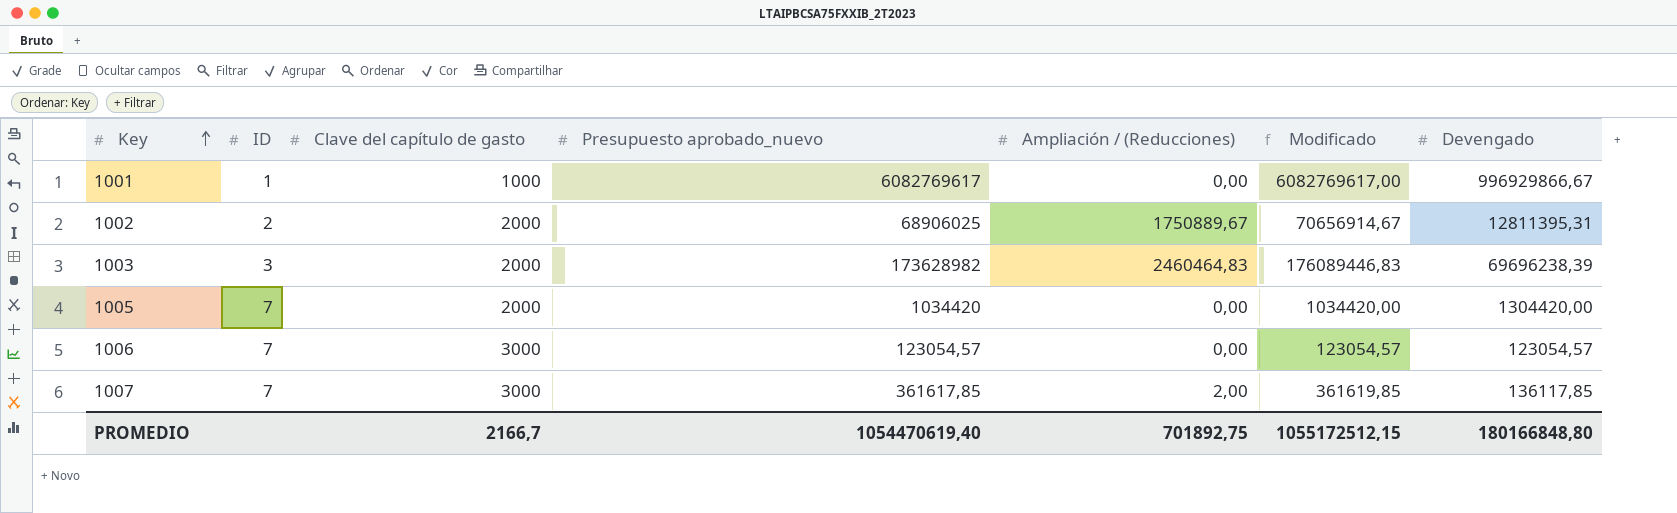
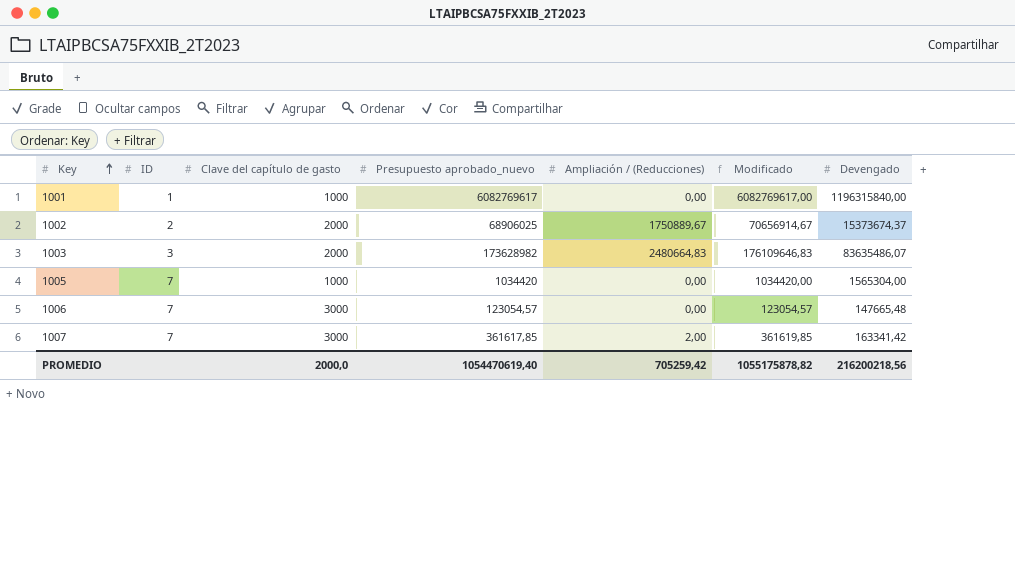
1001 | Devengado: 996929866,67 -> 1196315840,00
1002 | Devengado: 12811395,31 -> 15373674,37
1003 | Ampliación / (Reducciones): 2460464,83 -> 2480664,83
1003 | Modificado: 176089446,83 -> 176109646,83
1003 | Devengado: 69696238,39 -> 83635486,07
1005 | Clave del capítulo de gasto: 2000 -> 1000
1005 | Devengado: 1304420,00 -> 1565304,00
1006 | Devengado: 123054,57 -> 147665,48
1007 | Devengado: 136117,85 -> 163341,42
PROMEDIO | Clave del capítulo de gasto: 2166,7 -> 2000,0
PROMEDIO | Ampliación / (Reducciones): 701892,75 -> 705259,42
PROMEDIO | Modificado: 1055172512,15 -> 1055175878,82
PROMEDIO | Devengado: 180166848,80 -> 216200218,56

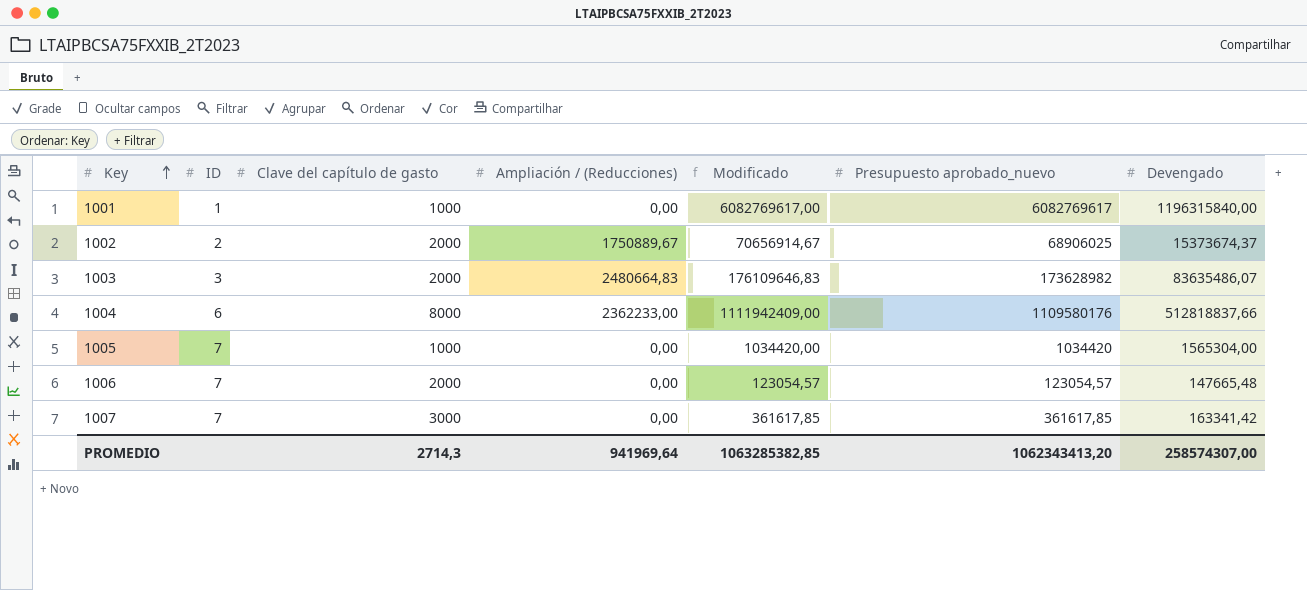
column Presupuesto aprobado_nuevo | position: 4 -> 6
row 1004: none -> 6 | 8000 | 2362233,00 | 1111942409,00 | 1109580176 | 512818837,66
1006 | Clave del capítulo de gasto: 3000 -> 2000
1007 | Ampliación / (Reducciones): 2,00 -> 0,00
1007 | Modificado: 361619,85 -> 361617,85
PROMEDIO | Clave del capítulo de gasto: 2000,0 -> 2714,3
PROMEDIO | Ampliación / (Reducciones): 705259,42 -> 941969,64
PROMEDIO | Modificado: 1055175878,82 -> 1063285382,85
PROMEDIO | Presupuesto aprobado_nuevo: 1054470619,40 -> 1062343413,20
PROMEDIO | Devengado: 216200218,56 -> 258574307,00

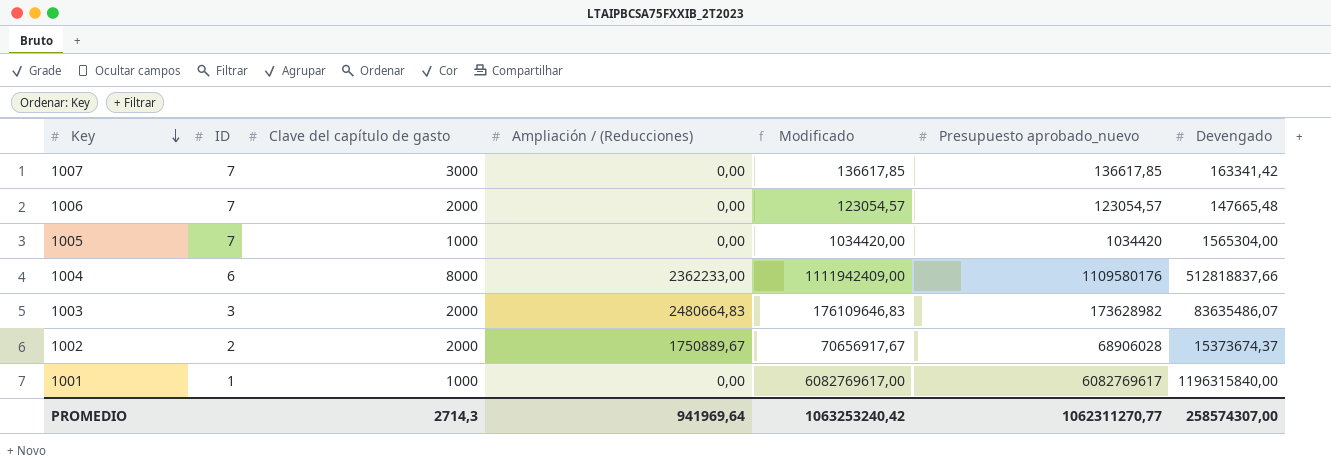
row order: Key ascending -> Key descending
1007 | Modificado: 361617,85 -> 136617,85
1007 | Presupuesto aprobado_nuevo: 361617,85 -> 136617,85
1002 | Modificado: 70656914,67 -> 70656917,67
1002 | Presupuesto aprobado_nuevo: 68906025 -> 68906028
PROMEDIO | Modificado: 1063285382,85 -> 1063253240,42
PROMEDIO | Presupuesto aprobado_nuevo: 1062343413,20 -> 1062311270,77

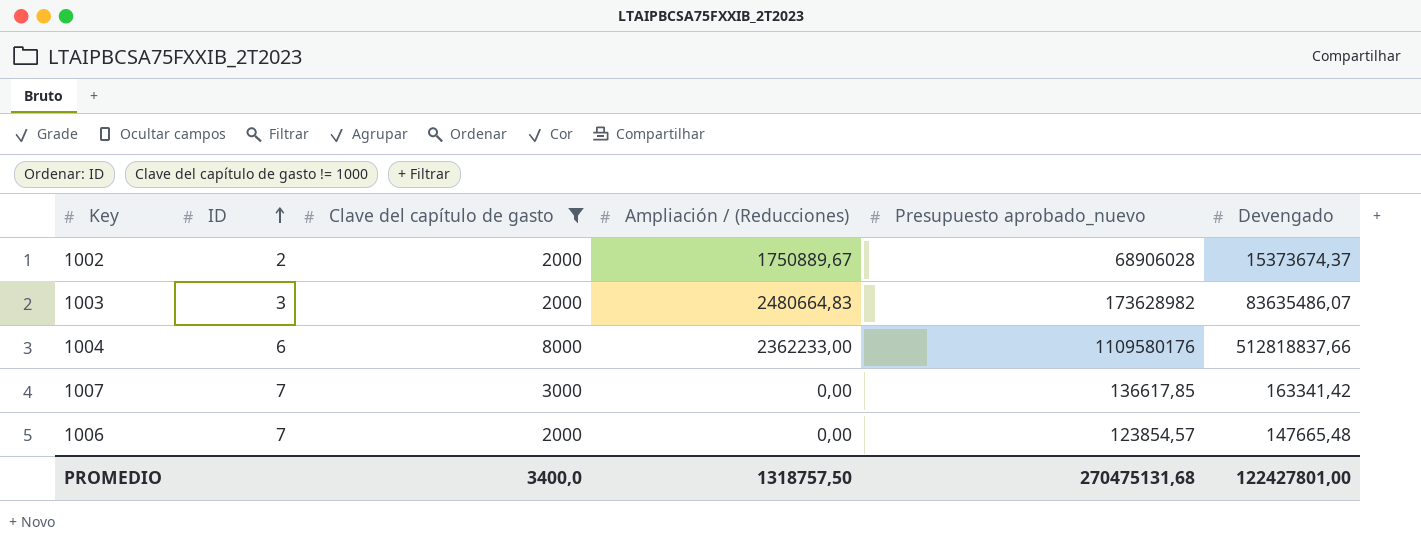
filter: none -> Clave del capítulo de gasto != 1000
row order: Key descending -> ID ascending
column Modificado | formula: [Ampliación / (Reducciones)] + [Presupuesto aprobado_nuevo] -> none
1006 | Presupuesto aprobado_nuevo: 123054,57 -> 123854,57
PROMEDIO | Clave del capítulo de gasto: 2714,3 -> 3400,0
PROMEDIO | Ampliación / (Reducciones): 941969,64 -> 1318757,50
PROMEDIO | Presupuesto aprobado_nuevo: 1062311270,77 -> 270475131,68
PROMEDIO | Devengado: 258574307,00 -> 122427801,00

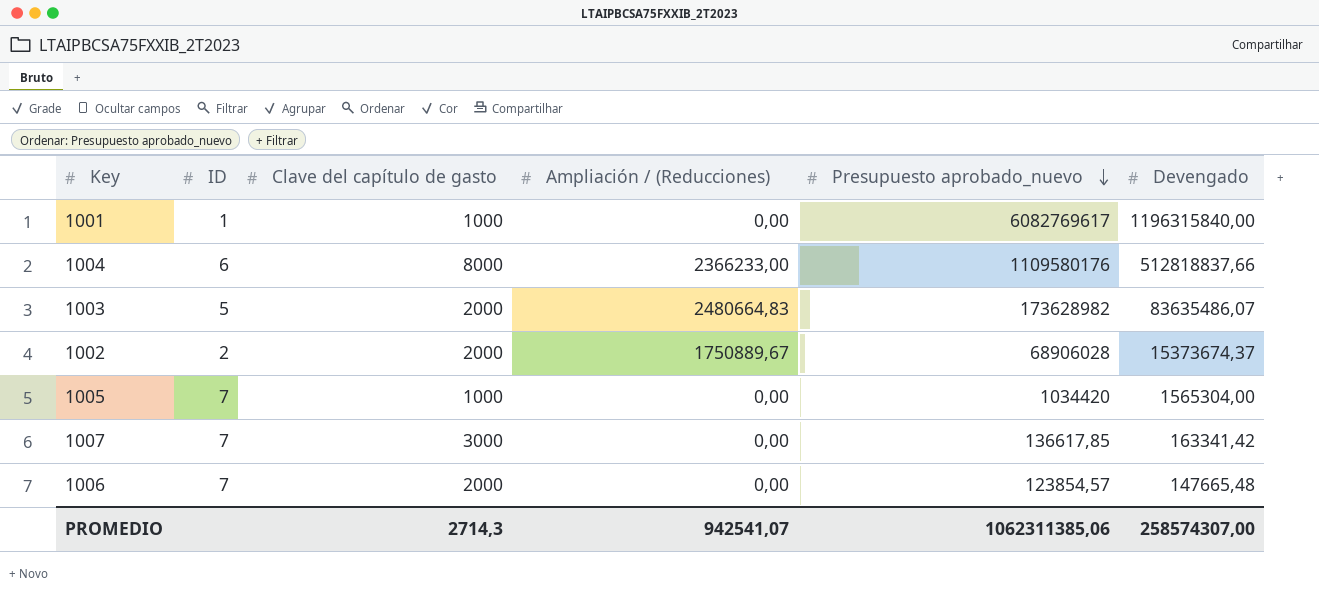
filter: Clave del capítulo de gasto != 1000 -> none
row order: ID ascending -> Presupuesto aprobado_nuevo descending
1004 | Ampliación / (Reducciones): 2362233,00 -> 2366233,00
1003 | ID: 3 -> 5
PROMEDIO | Clave del capítulo de gasto: 3400,0 -> 2714,3
PROMEDIO | Ampliación / (Reducciones): 1318757,50 -> 942541,07
PROMEDIO | Presupuesto aprobado_nuevo: 270475131,68 -> 1062311385,06
PROMEDIO | Devengado: 122427801,00 -> 258574307,00

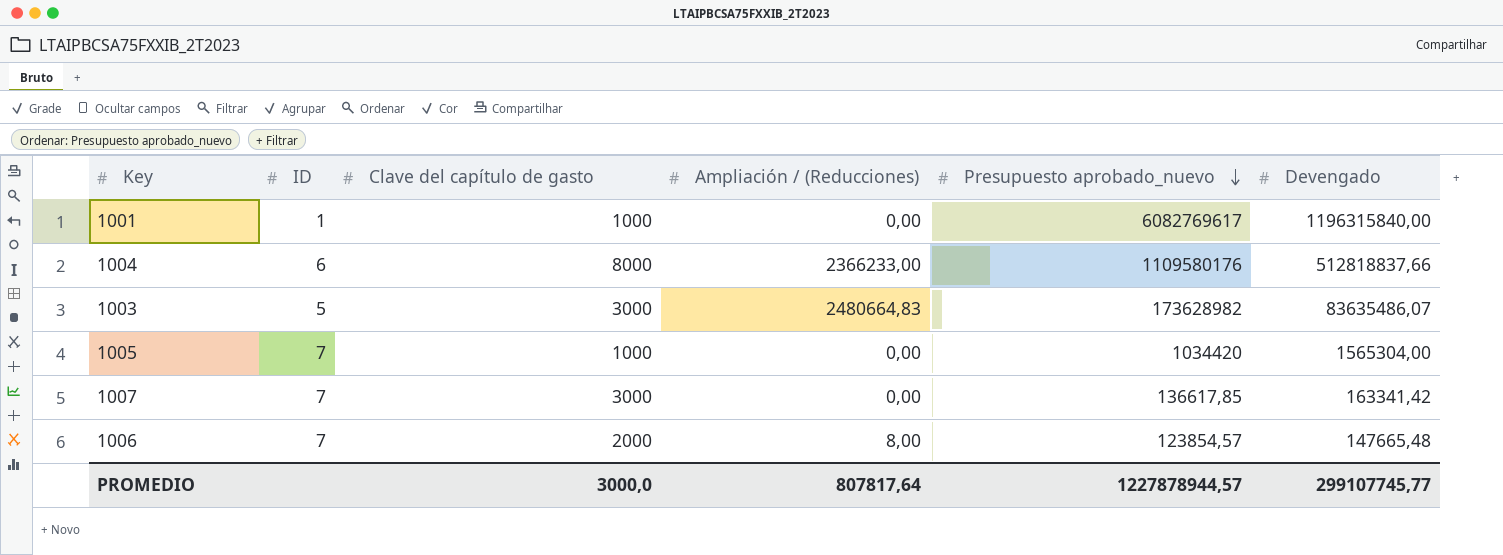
row 1002: 2 | 2000 | 1750889,67 | 68906028 | 15373674,37 -> none
1003 | Clave del capítulo de gasto: 2000 -> 3000
1006 | Ampliación / (Reducciones): 0,00 -> 8,00
PROMEDIO | Clave del capítulo de gasto: 2714,3 -> 3000,0
PROMEDIO | Ampliación / (Reducciones): 942541,07 -> 807817,64
PROMEDIO | Presupuesto aprobado_nuevo: 1062311385,06 -> 1227878944,57
PROMEDIO | Devengado: 258574307,00 -> 299107745,77

